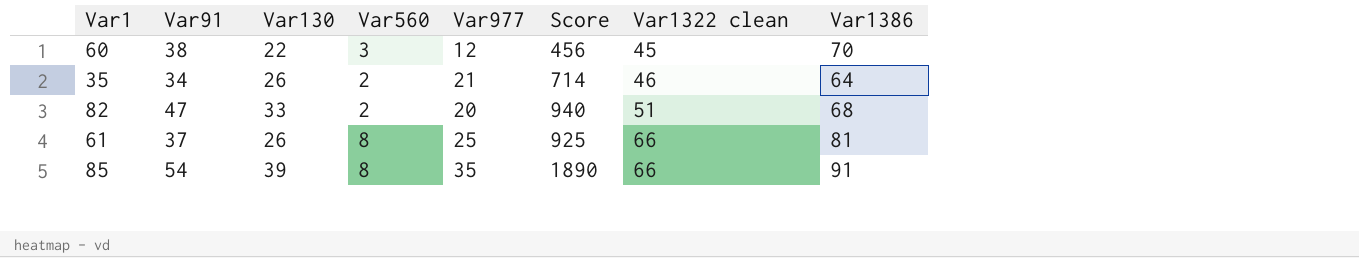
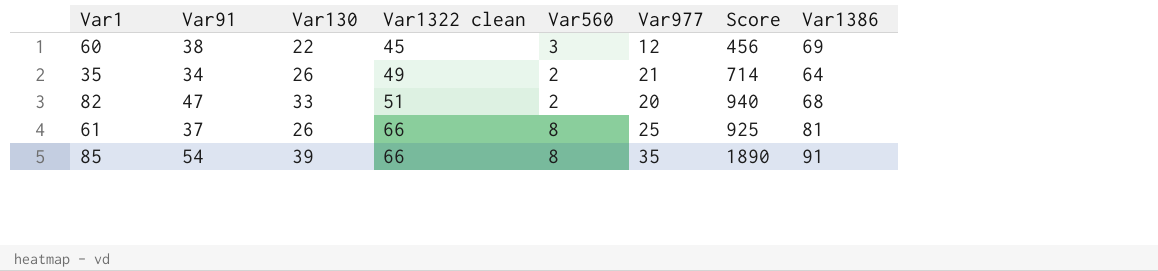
column Var1322 clean | position: 7 -> 4
60 | Var1386: 70 -> 69
35 | Var1322 clean: 46 -> 49

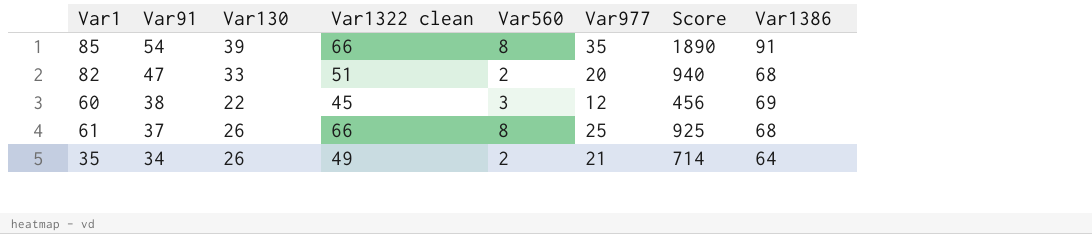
row order: Var1322 clean ascending -> Var91 descending
61 | Var1386: 81 -> 68

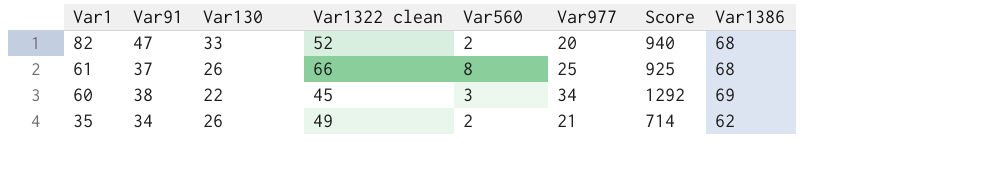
row order: Var91 descending -> Var1 descending
row 85: 54 | 39 | 66 | 8 | 35 | 1890 | 91 -> none
82 | Var1322 clean: 51 -> 52
60 | Var977: 12 -> 34
60 | Score: 456 -> 1292
35 | Var1386: 64 -> 62

